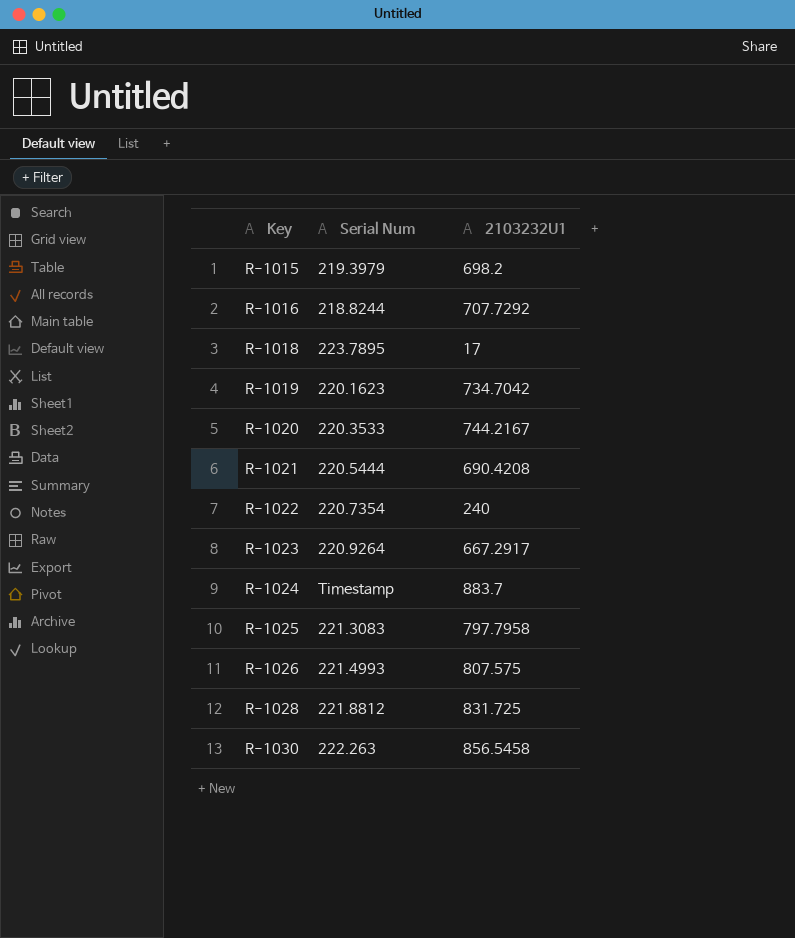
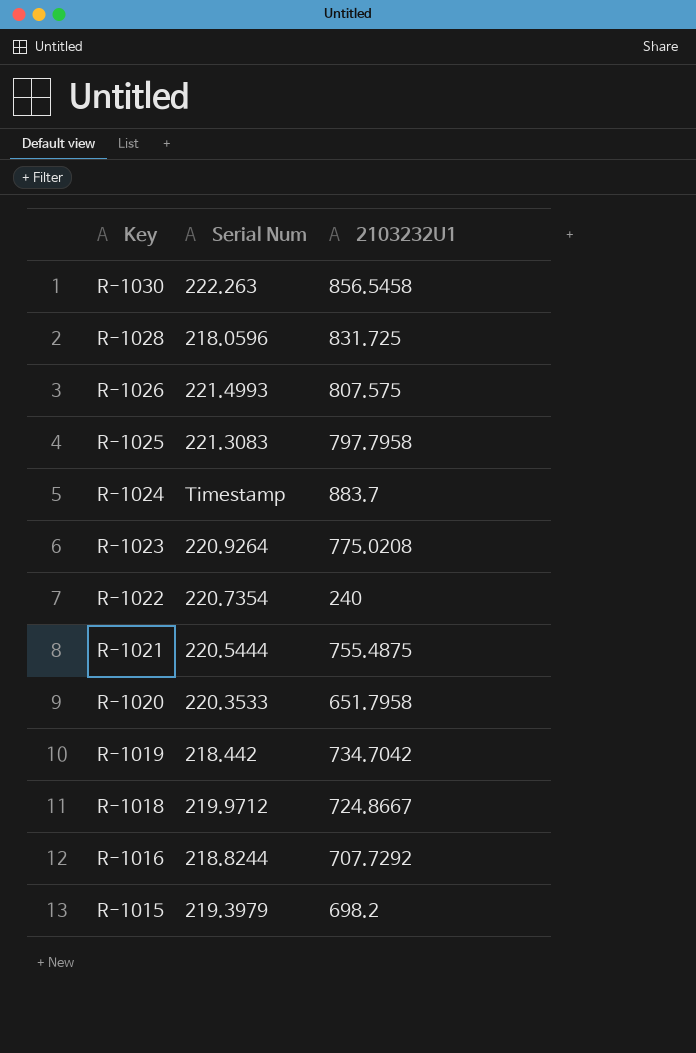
row order: Key ascending -> Key descending
R-1028 | Serial Num: 221.8812 -> 218.0596
R-1023 | 2103232U1: 667.2917 -> 775.0208
R-1021 | 2103232U1: 690.4208 -> 755.4875
R-1020 | 2103232U1: 744.2167 -> 651.7958
R-1019 | Serial Num: 220.1623 -> 218.442
R-1018 | Serial Num: 223.7895 -> 219.9712
R-1018 | 2103232U1: 17 -> 724.8667

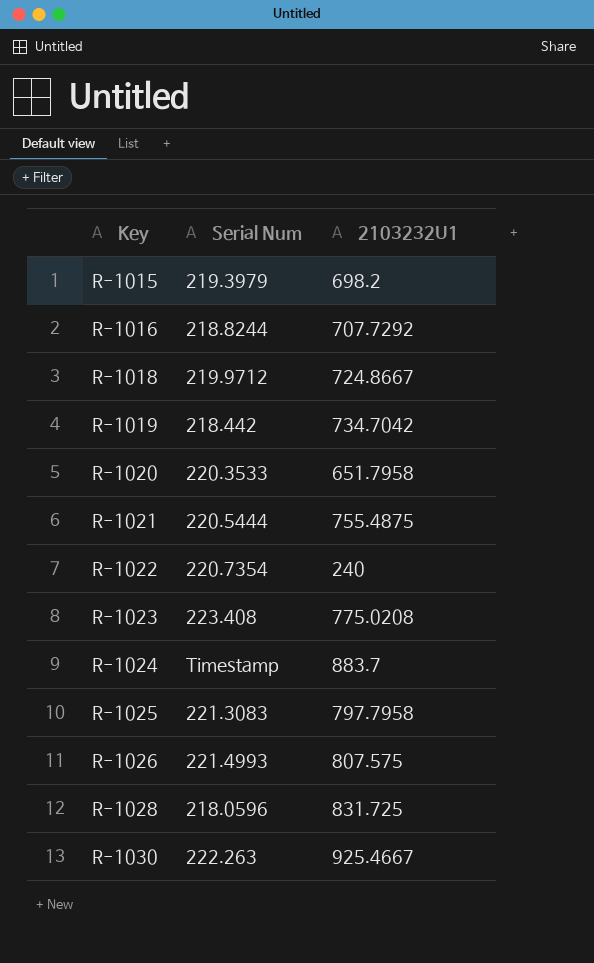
row order: Key descending -> Key ascending
R-1023 | Serial Num: 220.9264 -> 223.408
R-1030 | 2103232U1: 856.5458 -> 925.4667

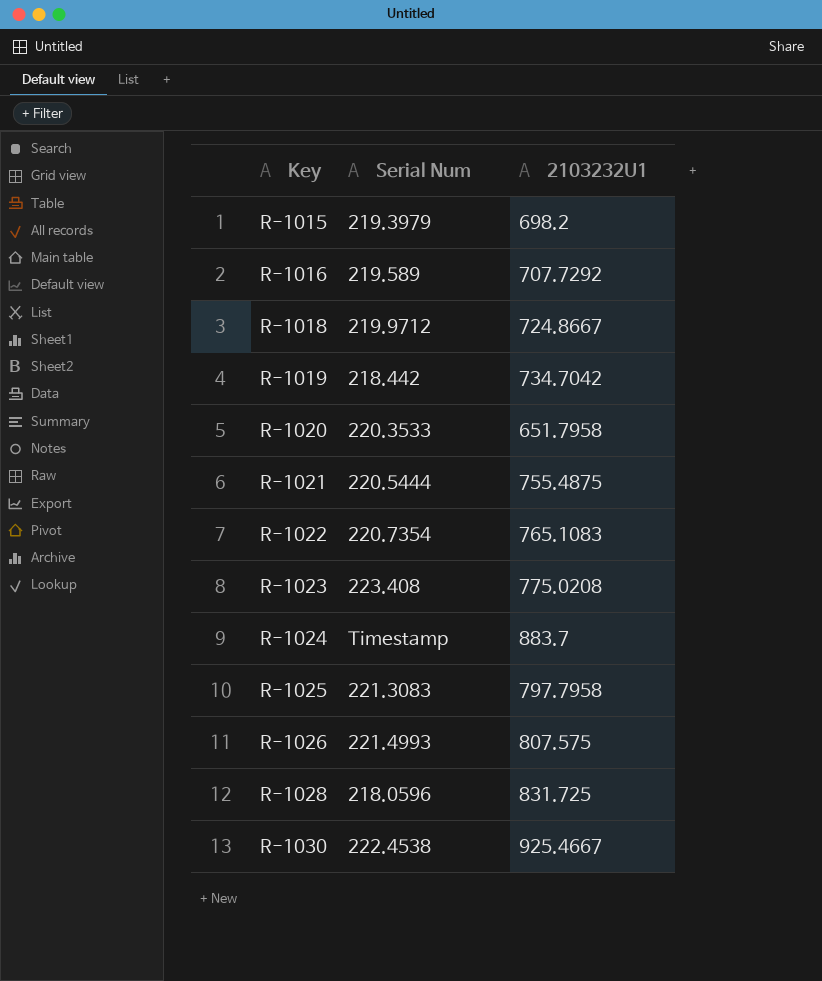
R-1016 | Serial Num: 218.8244 -> 219.589
R-1022 | 2103232U1: 240 -> 765.1083
R-1030 | Serial Num: 222.263 -> 222.4538

